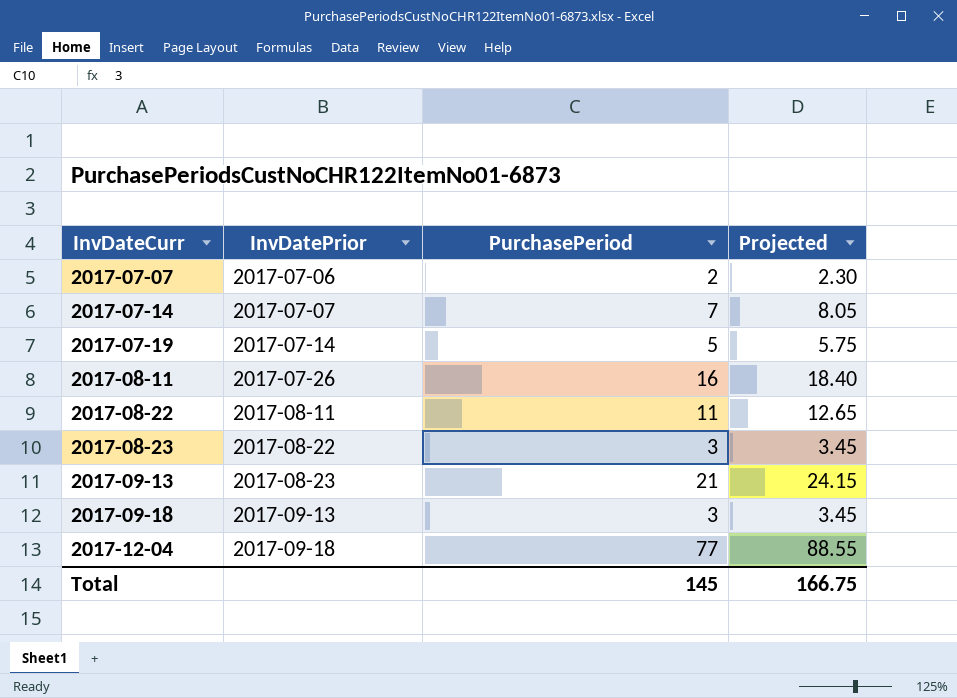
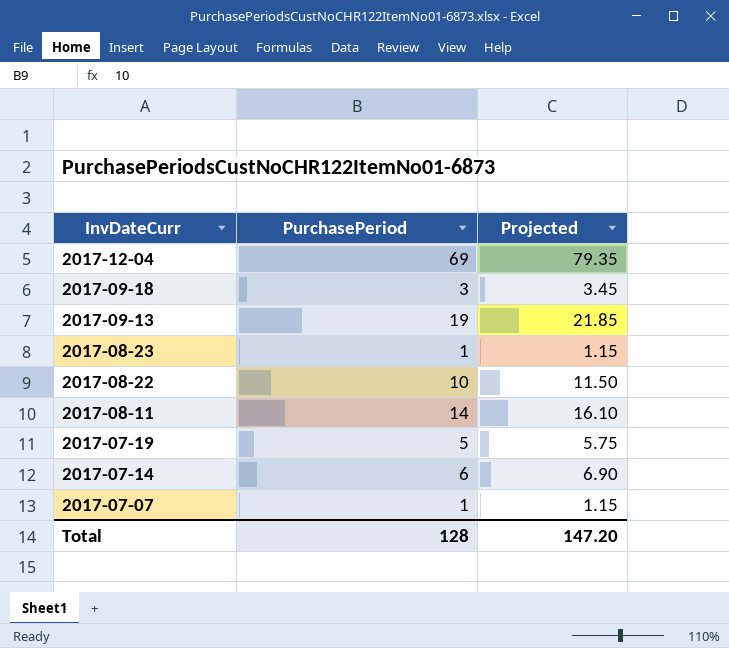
row order: InvDateCurr ascending -> InvDateCurr descending
column InvDatePrior | position: 2 -> none
2017-12-04 | PurchasePeriod: 77 -> 69
2017-12-04 | Projected: 88.55 -> 79.35
2017-09-13 | PurchasePeriod: 21 -> 19
2017-09-13 | Projected: 24.15 -> 21.85
2017-08-23 | PurchasePeriod: 3 -> 1
2017-08-23 | Projected: 3.45 -> 1.15
2017-08-22 | PurchasePeriod: 11 -> 10
2017-08-22 | Projected: 12.65 -> 11.50
2017-08-11 | PurchasePeriod: 16 -> 14
2017-08-11 | Projected: 18.40 -> 16.10
2017-07-14 | PurchasePeriod: 7 -> 6
2017-07-14 | Projected: 8.05 -> 6.90
2017-07-07 | PurchasePeriod: 2 -> 1
2017-07-07 | Projected: 2.30 -> 1.15
Total | PurchasePeriod: 145 -> 128
Total | Projected: 166.75 -> 147.20

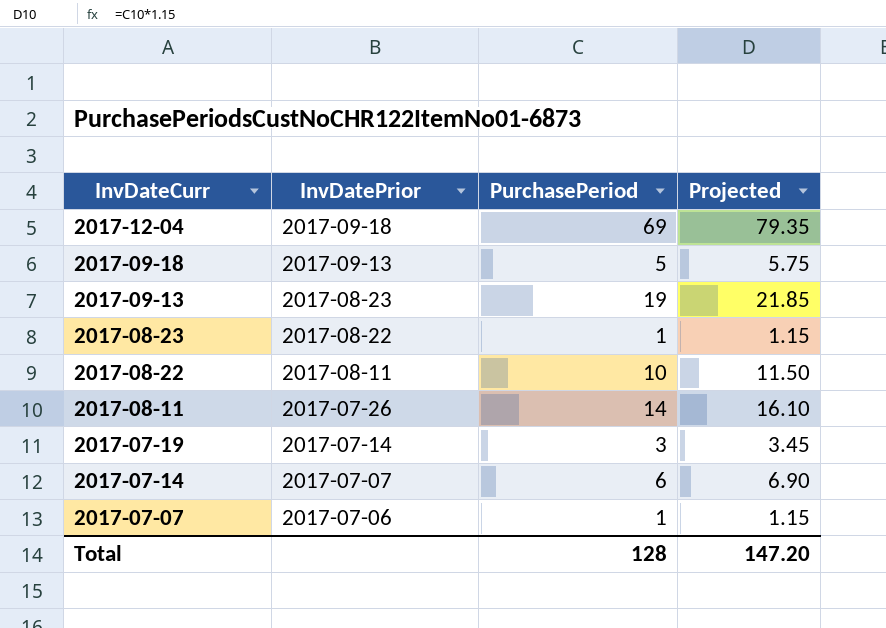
column InvDatePrior | position: none -> 2
2017-09-18 | PurchasePeriod: 3 -> 5
2017-09-18 | Projected: 3.45 -> 5.75
2017-07-19 | PurchasePeriod: 5 -> 3
2017-07-19 | Projected: 5.75 -> 3.45

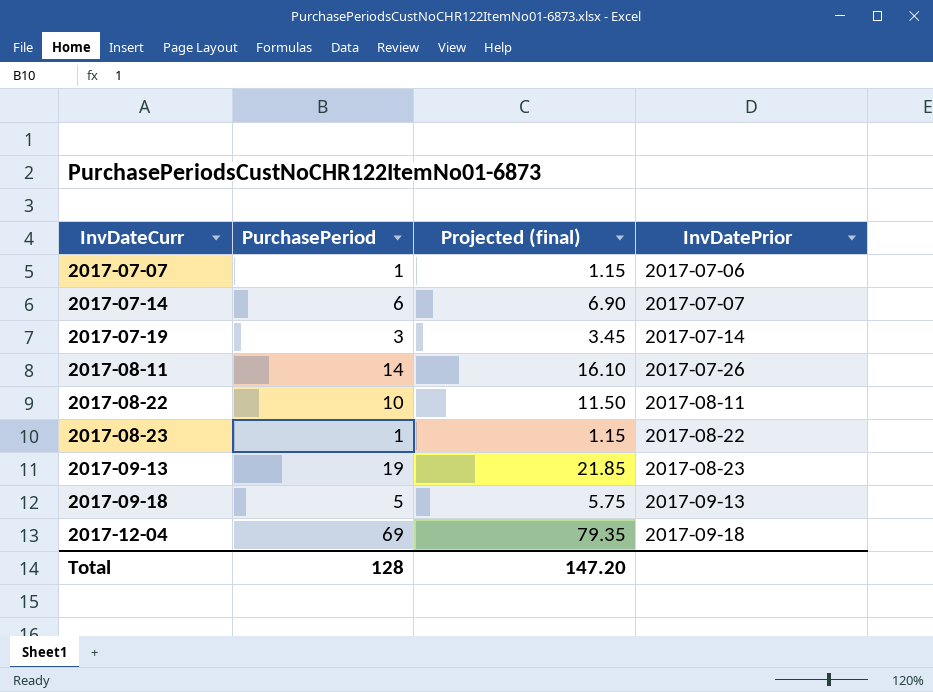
row order: InvDateCurr descending -> InvDateCurr ascending
column name: Projected -> Projected (final)
column InvDatePrior | position: 2 -> 4

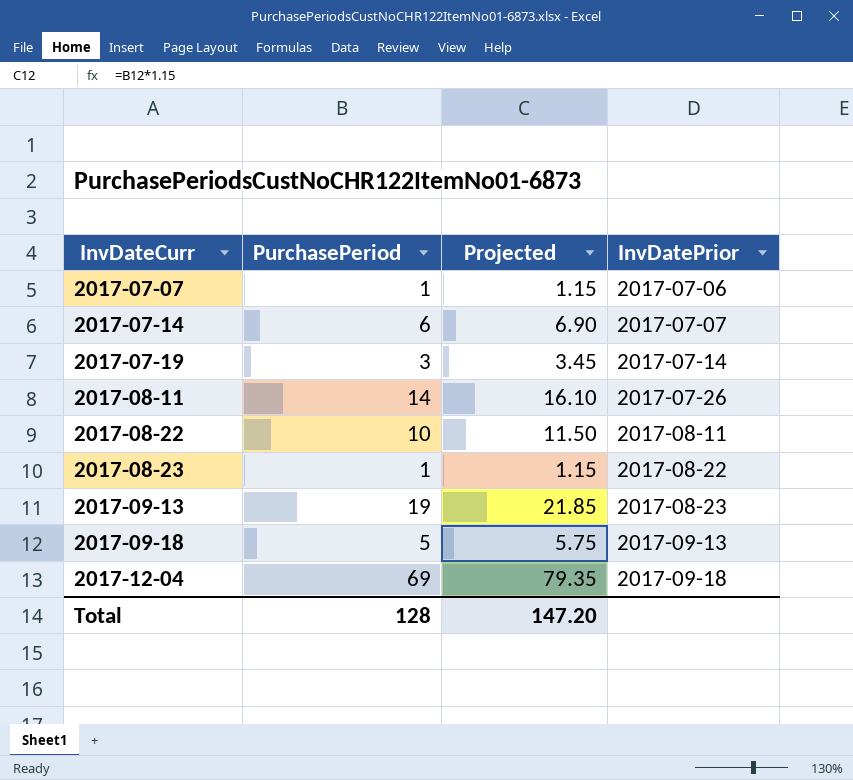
column name: Projected (final) -> Projected

